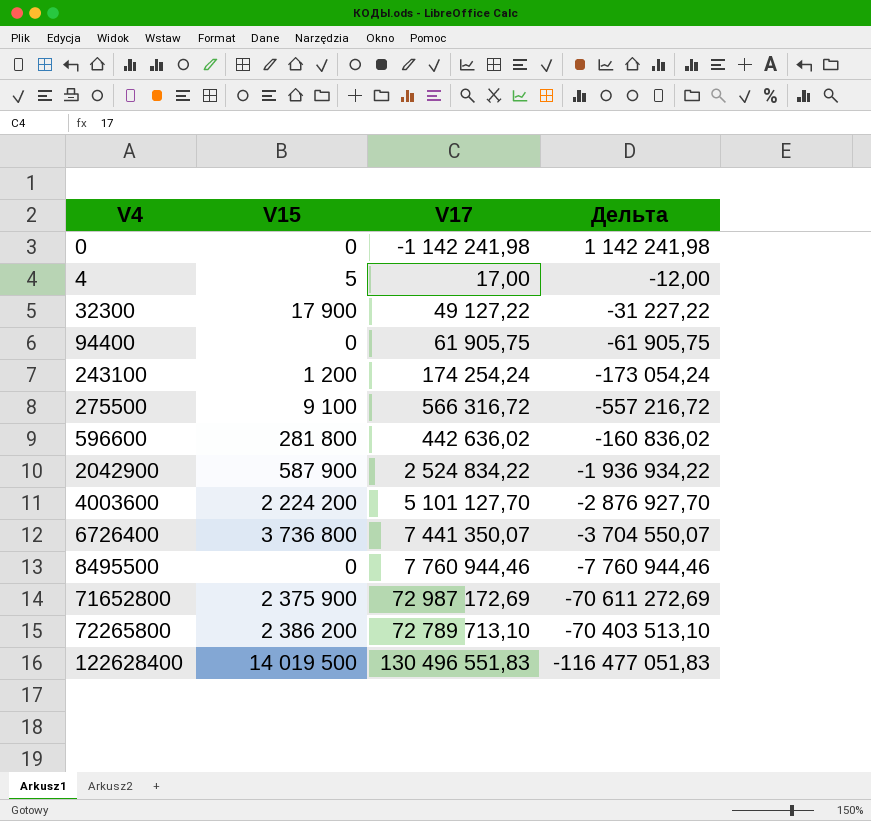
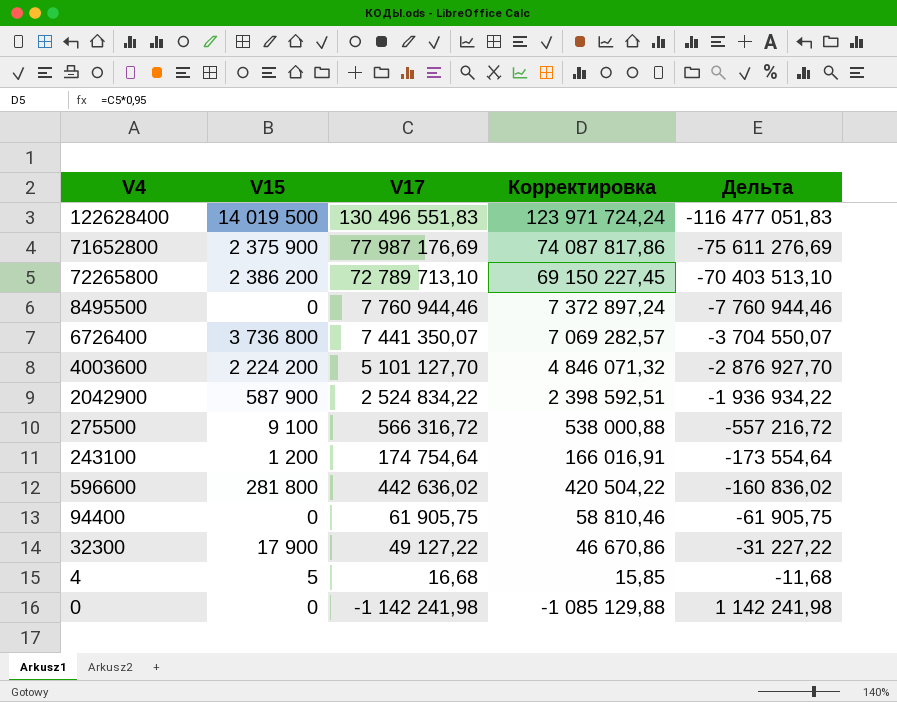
row order: V4 ascending -> Дельта ascending
column Корректировка | formula: none -> [V17] * 0,95
71652800 | V17: 72 987 172,69 -> 77 987 176,69
71652800 | Дельта: -70 611 272,69 -> -75 611 276,69
243100 | V17: 174 254,24 -> 174 754,64
243100 | Дельта: -173 054,24 -> -173 554,64
4 | V17: 17,00 -> 16,68
4 | Дельта: -12,00 -> -11,68

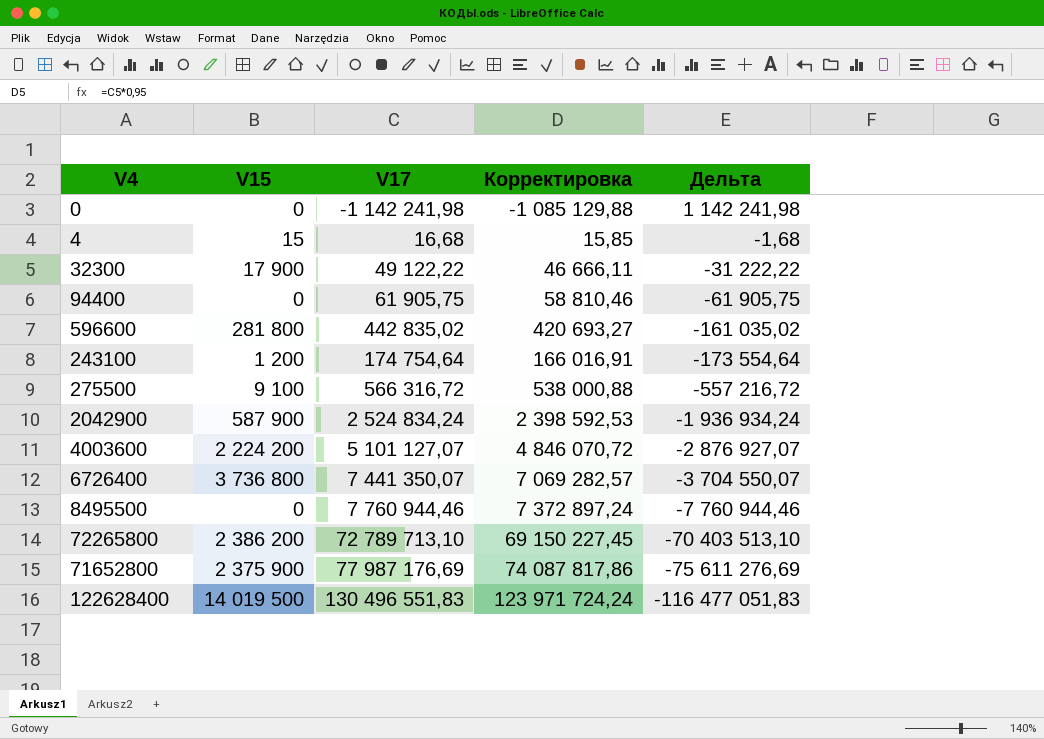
row order: Дельта ascending -> Дельта descending
4 | V15: 5 -> 15
4 | Дельта: -11,68 -> -1,68
32300 | V17: 49 127,22 -> 49 122,22
32300 | Корректировка: 46 670,86 -> 46 666,11
32300 | Дельта: -31 227,22 -> -31 222,22
596600 | V17: 442 636,02 -> 442 835,02
596600 | Корректировка: 420 504,22 -> 420 693,27
596600 | Дельта: -160 836,02 -> -161 035,02
2042900 | V17: 2 524 834,22 -> 2 524 834,24
2042900 | Корректировка: 2 398 592,51 -> 2 398 592,53
2042900 | Дельта: -1 936 934,22 -> -1 936 934,24
4003600 | V17: 5 101 127,70 -> 5 101 127,07
4003600 | Корректировка: 4 846 071,32 -> 4 846 070,72
4003600 | Дельта: -2 876 927,70 -> -2 876 927,07

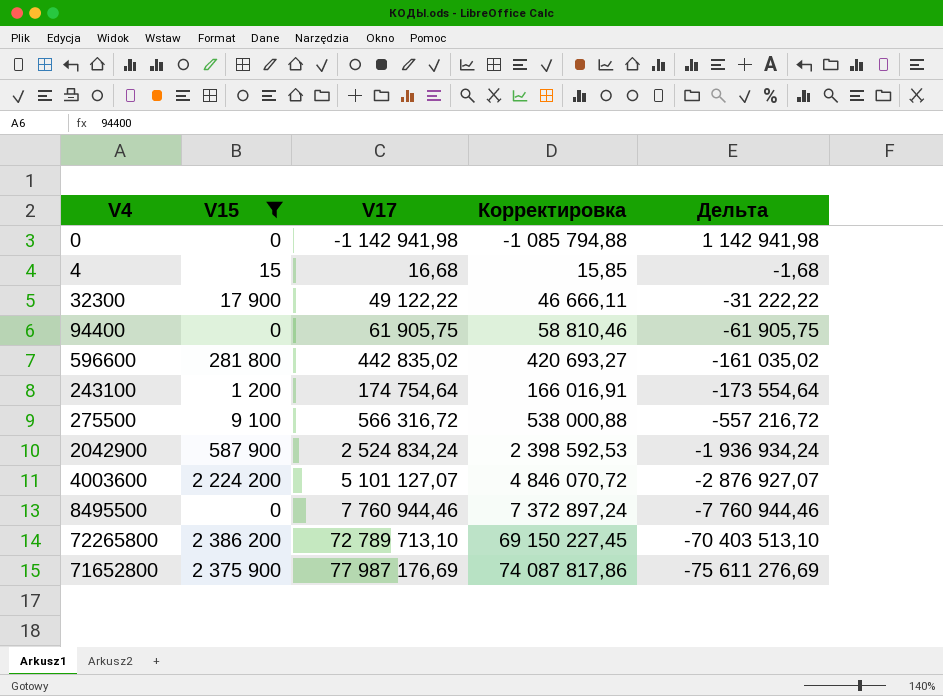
filter: none -> V15 <= 2 386 200
0 | V17: -1 142 241,98 -> -1 142 941,98
0 | Корректировка: -1 085 129,88 -> -1 085 794,88
0 | Дельта: 1 142 241,98 -> 1 142 941,98

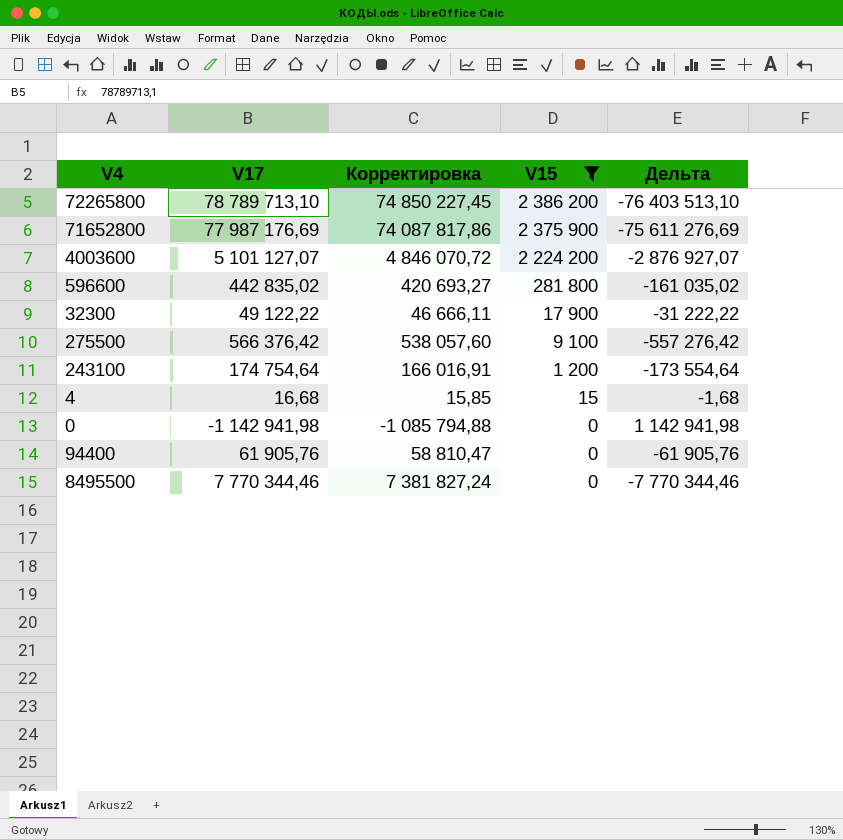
row order: Дельта descending -> V15 descending
column V15 | position: 2 -> 4
row 2042900: 587 900 | 2 524 834,24 | 2 398 592,53 | -1 936 934,24 -> none
72265800 | V17: 72 789 713,10 -> 78 789 713,10
72265800 | Корректировка: 69 150 227,45 -> 74 850 227,45
72265800 | Дельта: -70 403 513,10 -> -76 403 513,10
275500 | V17: 566 316,72 -> 566 376,42
275500 | Корректировка: 538 000,88 -> 538 057,60
275500 | Дельта: -557 216,72 -> -557 276,42
94400 | V17: 61 905,75 -> 61 905,76
94400 | Корректировка: 58 810,46 -> 58 810,47
94400 | Дельта: -61 905,75 -> -61 905,76
8495500 | V17: 7 760 944,46 -> 7 770 344,46
8495500 | Корректировка: 7 372 897,24 -> 7 381 827,24
8495500 | Дельта: -7 760 944,46 -> -7 770 344,46

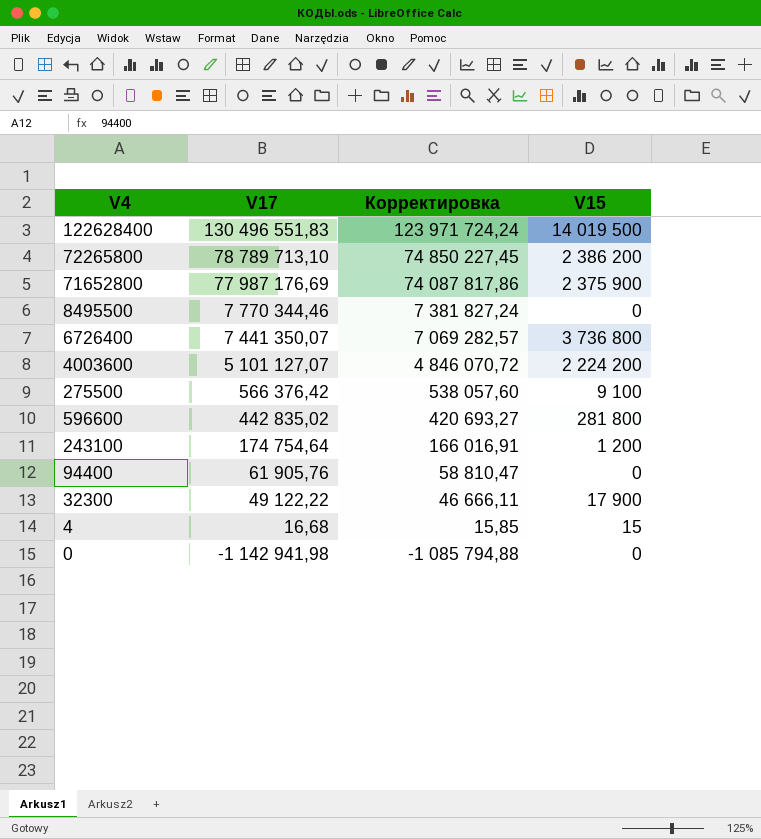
filter: V15 <= 2 386 200 -> none
row order: V15 descending -> V17 descending
column Дельта | formula: [V15] - [V17] -> none

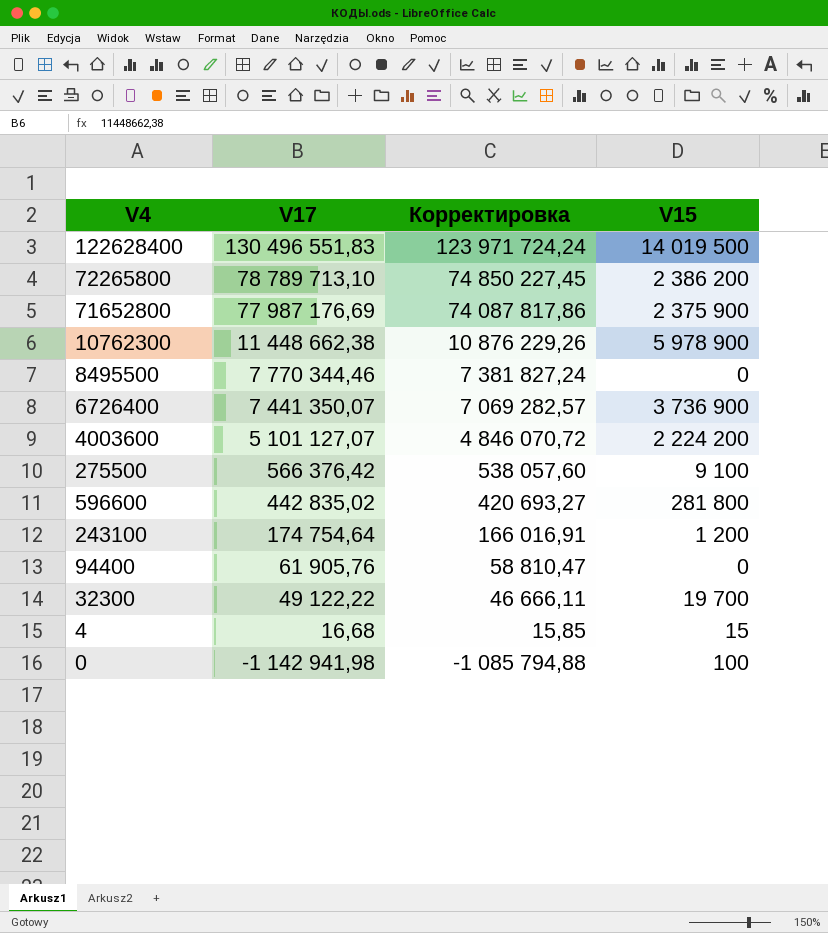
row 10762300: none -> 11 448 662,38 | 10 876 229,26 | 5 978 900
6726400 | V15: 3 736 800 -> 3 736 900
32300 | V15: 17 900 -> 19 700
0 | V15: 0 -> 100

